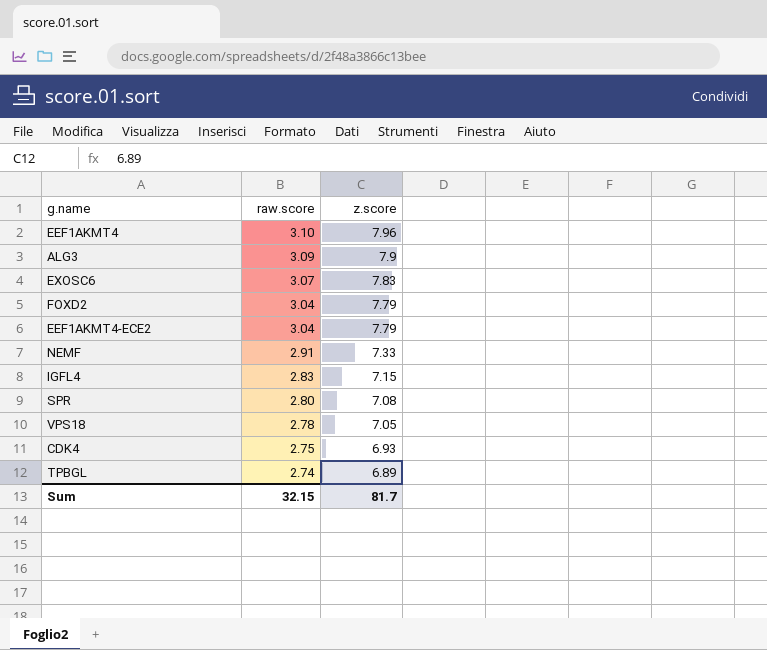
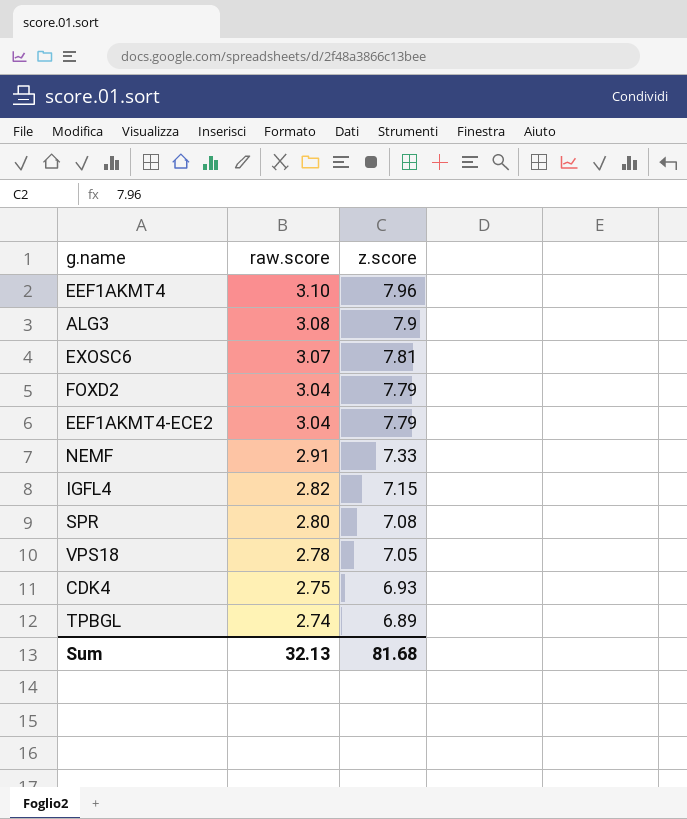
ALG3 | raw.score: 3.09 -> 3.08
EXOSC6 | z.score: 7.83 -> 7.81
IGFL4 | raw.score: 2.83 -> 2.82
Sum | raw.score: 32.15 -> 32.13
Sum | z.score: 81.7 -> 81.68

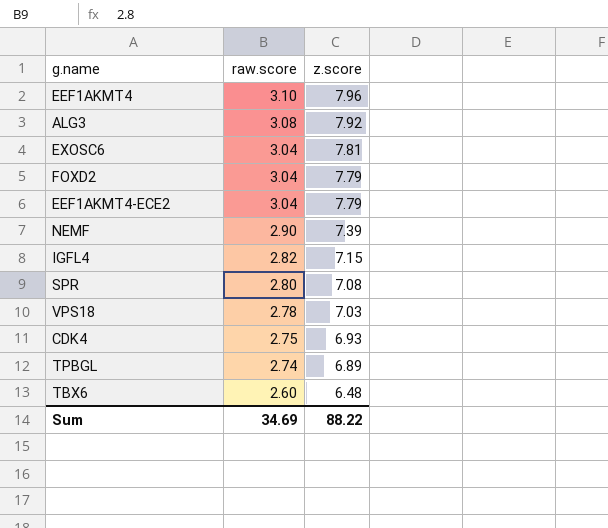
ALG3 | z.score: 7.9 -> 7.92
EXOSC6 | raw.score: 3.07 -> 3.04
NEMF | raw.score: 2.91 -> 2.90
NEMF | z.score: 7.33 -> 7.39
VPS18 | z.score: 7.05 -> 7.03
row TBX6: none -> 2.60 | 6.48
Sum | raw.score: 32.13 -> 34.69
Sum | z.score: 81.68 -> 88.22

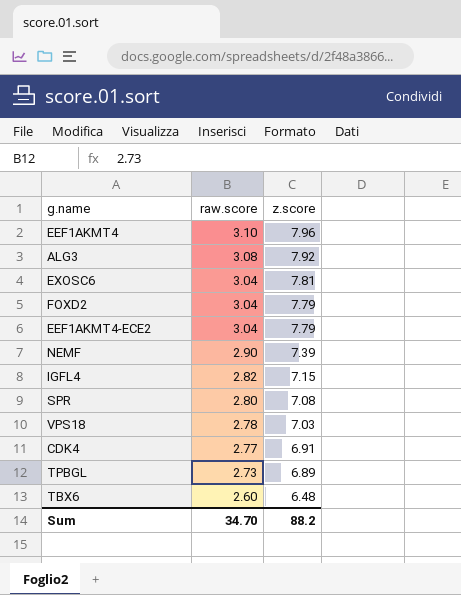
CDK4 | raw.score: 2.75 -> 2.77
CDK4 | z.score: 6.93 -> 6.91
TPBGL | raw.score: 2.74 -> 2.73
Sum | raw.score: 34.69 -> 34.70
Sum | z.score: 88.22 -> 88.2

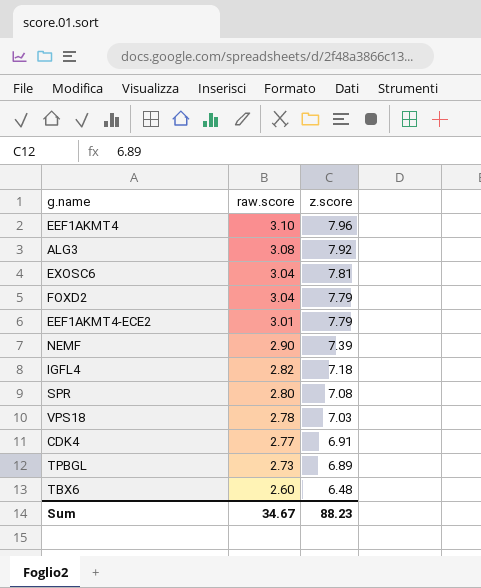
EEF1AKMT4-ECE2 | raw.score: 3.04 -> 3.01
IGFL4 | z.score: 7.15 -> 7.18
Sum | raw.score: 34.70 -> 34.67
Sum | z.score: 88.2 -> 88.23

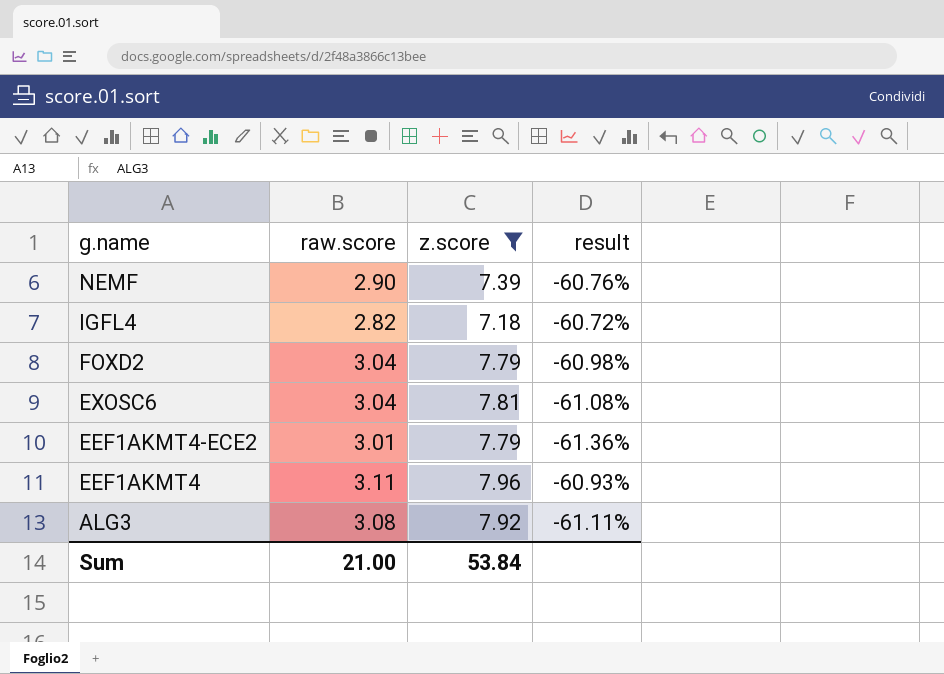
filter: none -> z.score >= 7.18
row order: raw.score descending -> g.name descending
column result | formula: none -> ([raw.score] - [z.score]) / [z.score]
EEF1AKMT4 | raw.score: 3.10 -> 3.11
Sum | raw.score: 34.67 -> 21.00
Sum | z.score: 88.23 -> 53.84

